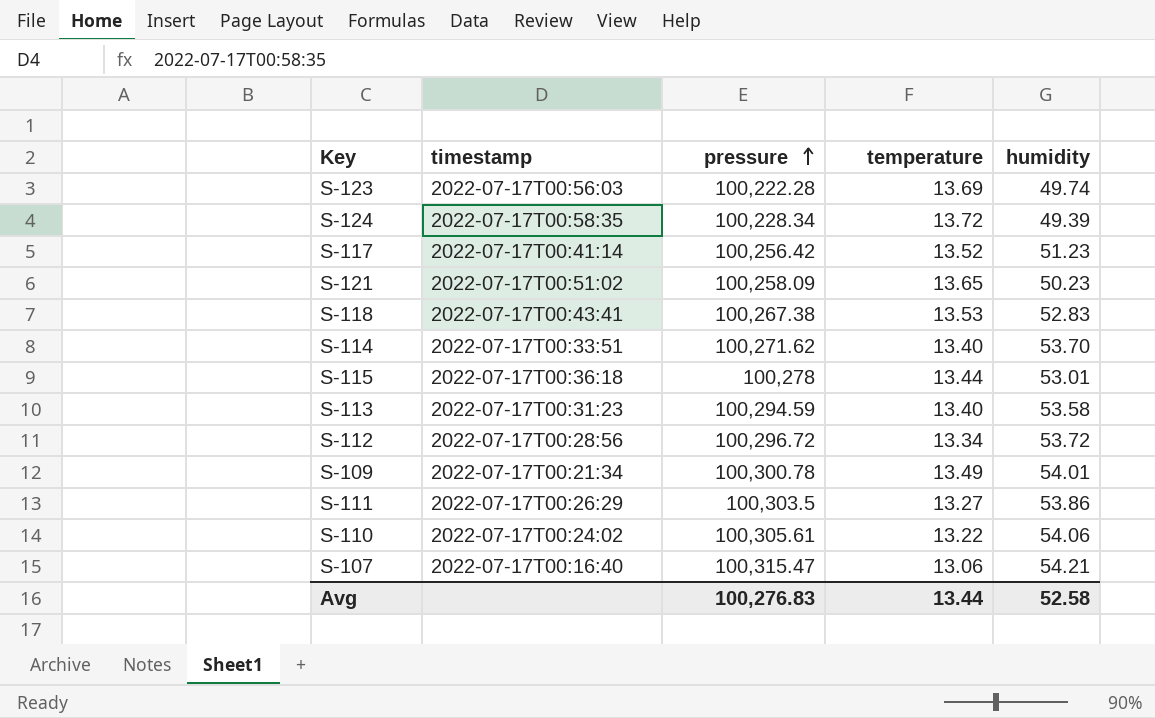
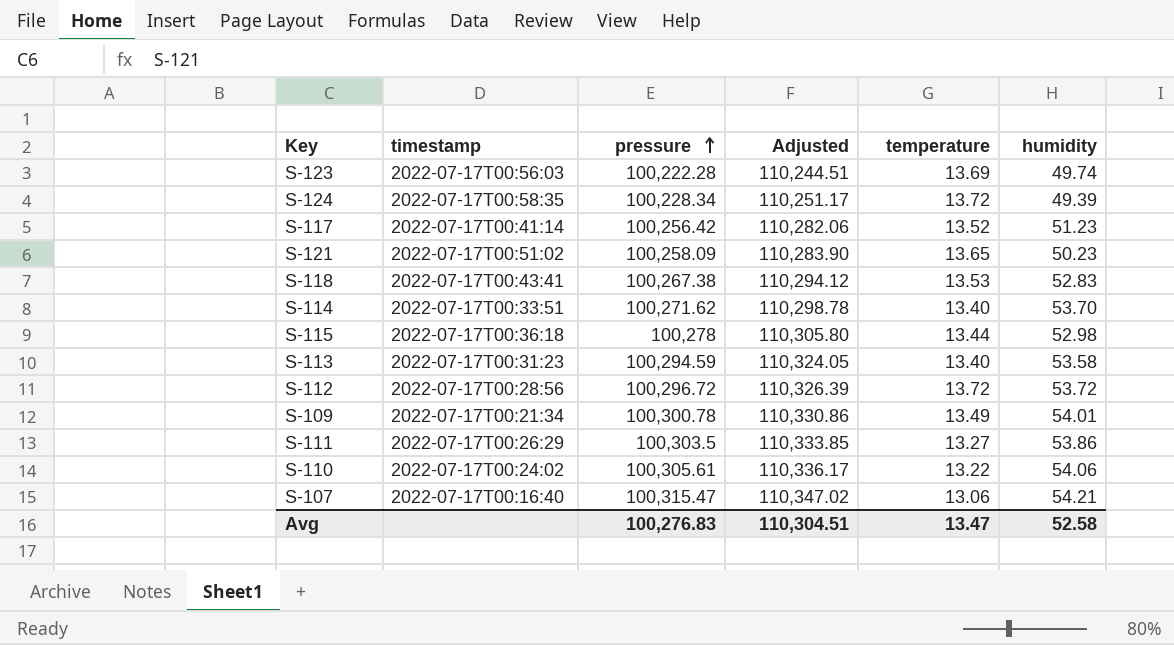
column Adjusted | formula: none -> [pressure] * 1.1
S-115 | humidity: 53.01 -> 52.98
S-112 | temperature: 13.34 -> 13.72
Avg | temperature: 13.44 -> 13.47

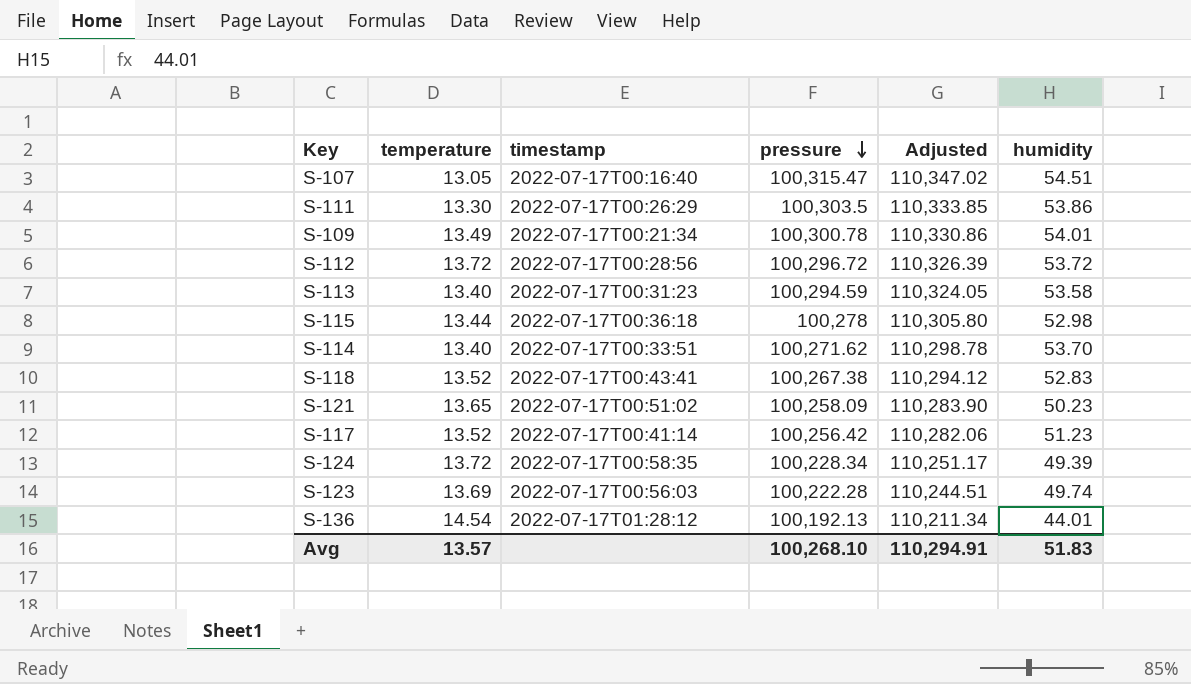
row order: pressure ascending -> pressure descending
column temperature | position: 5 -> 2
row S-110: 2022-07-17T00:24:02 | 100,305.61 | 110,336.17 | 13.22 | 54.06 -> none
S-107 | temperature: 13.06 -> 13.05
S-107 | humidity: 54.21 -> 54.51
S-111 | temperature: 13.27 -> 13.30
S-118 | temperature: 13.53 -> 13.52
row S-136: none -> 14.54 | 2022-07-17T01:28:12 | 100,192.13 | 110,211.34 | 44.01
Avg | temperature: 13.47 -> 13.57
Avg | pressure: 100,276.83 -> 100,268.10
Avg | Adjusted: 110,304.51 -> 110,294.91
Avg | humidity: 52.58 -> 51.83

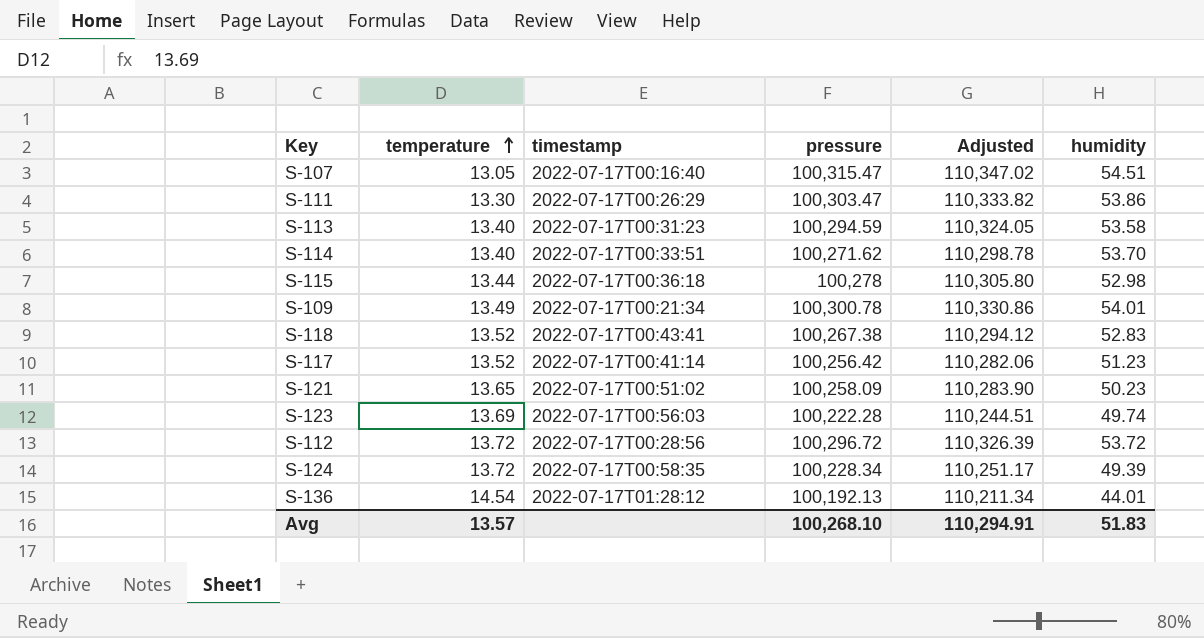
row order: pressure descending -> temperature ascending
S-111 | pressure: 100,303.5 -> 100,303.47
S-111 | Adjusted: 110,333.85 -> 110,333.82

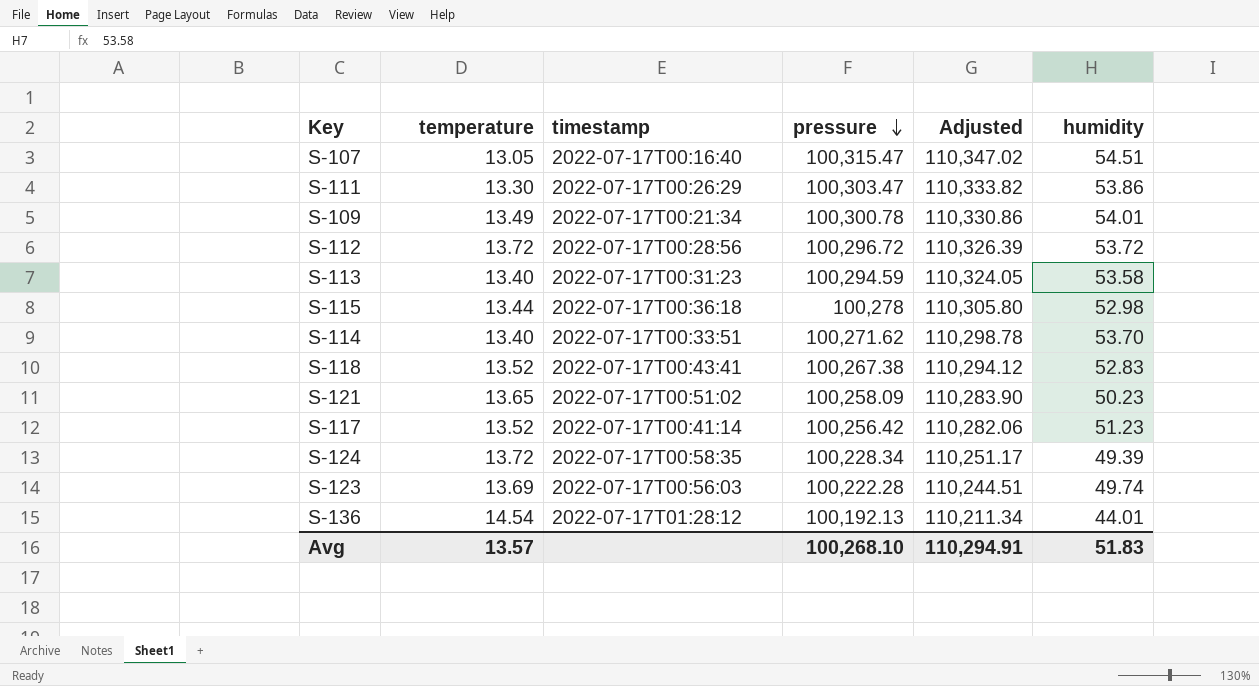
row order: temperature ascending -> pressure descending

